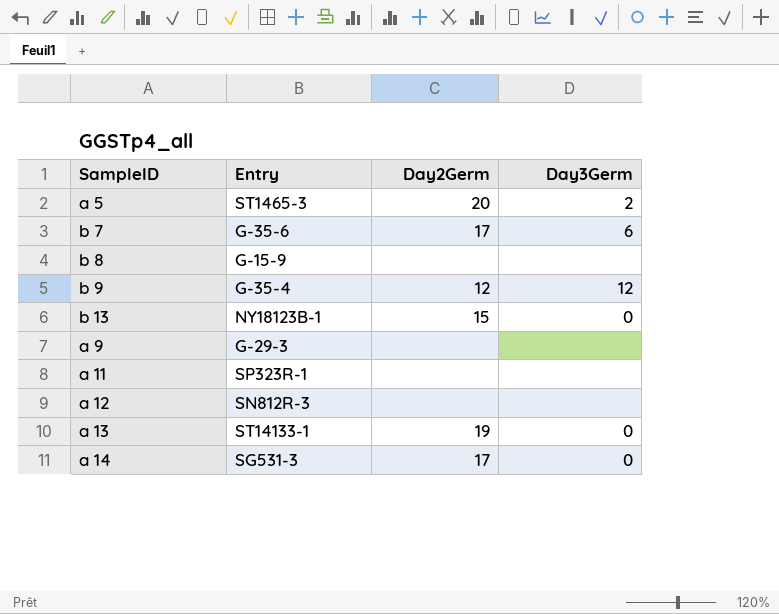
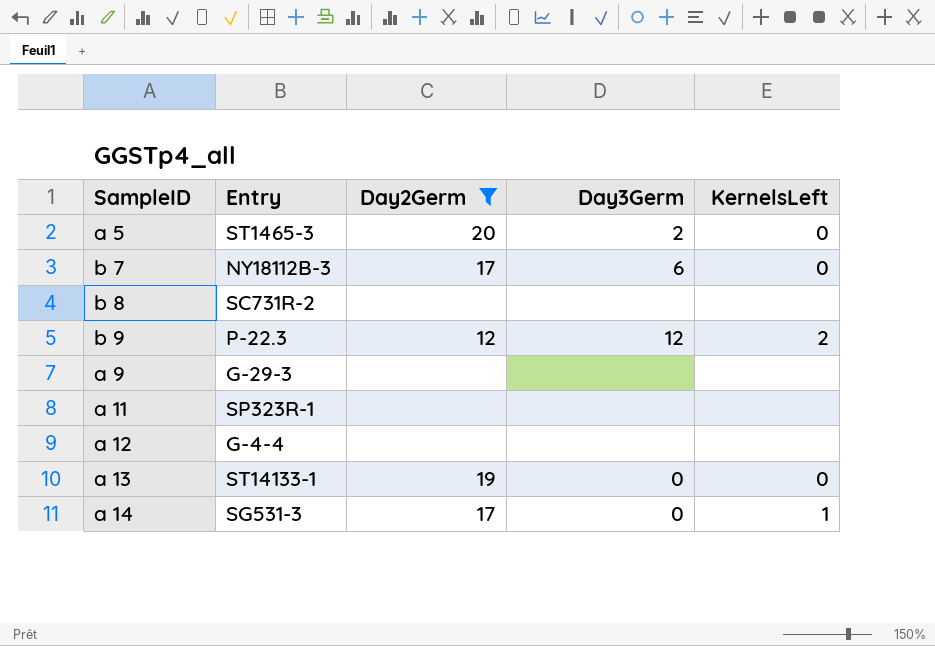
filter: none -> Day2Germ != 15
column KernelsLeft | position: none -> 5
b 7 | Entry: G-35-6 -> NY18112B-3
b 8 | Entry: G-15-9 -> SC731R-2
b 9 | Entry: G-35-4 -> P-22.3
a 12 | Entry: SN812R-3 -> G-4-4

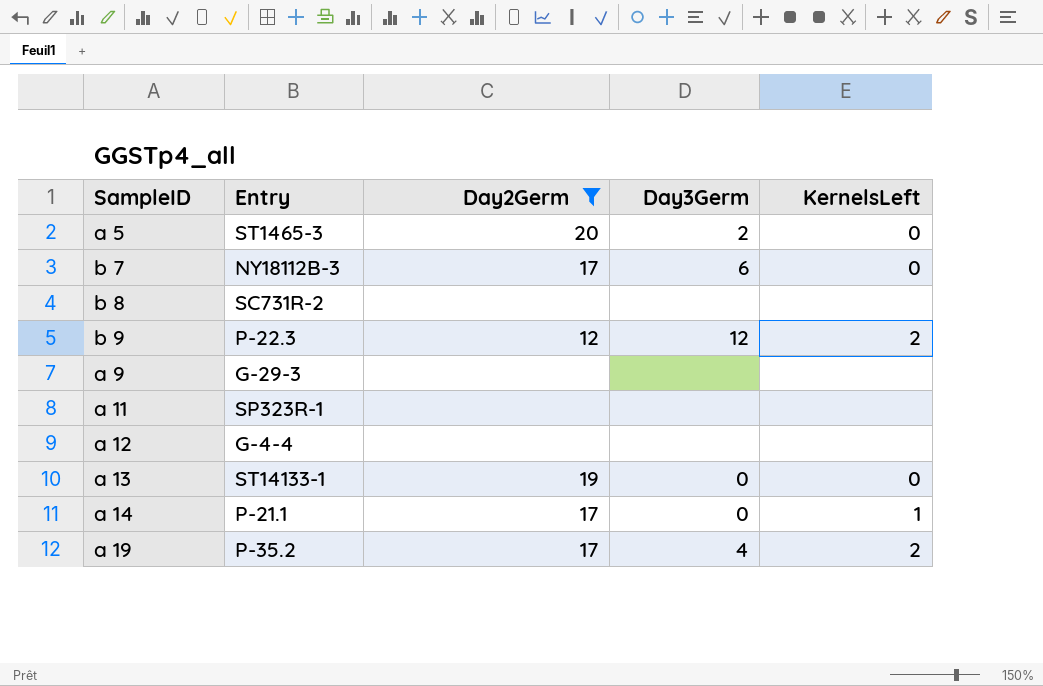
a 14 | Entry: SG531-3 -> P-21.1
row a 19: none -> P-35.2 | 17 | 4 | 2

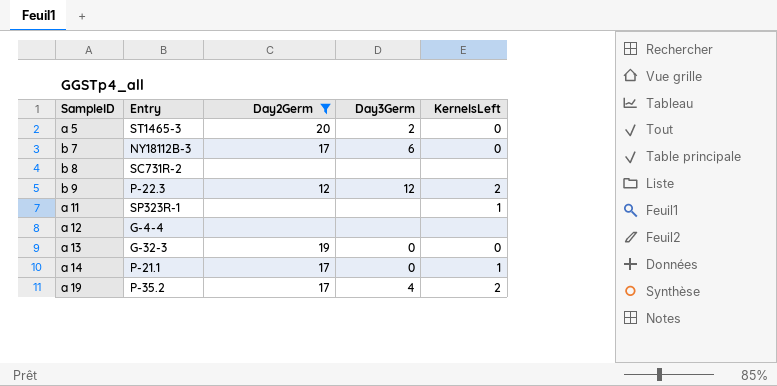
row a 9: G-29-3 | none | none | none -> none
a 11 | KernelsLeft: none -> 1
a 13 | Entry: ST14133-1 -> G-32-3

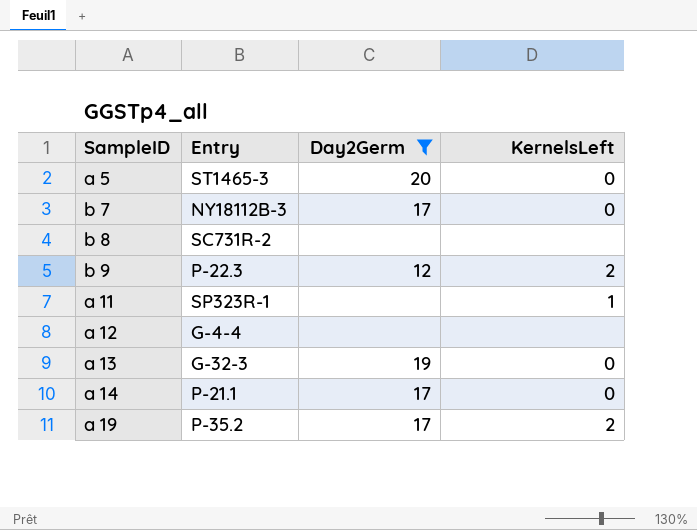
column Day3Germ | position: 4 -> none
a 14 | KernelsLeft: 1 -> 0

